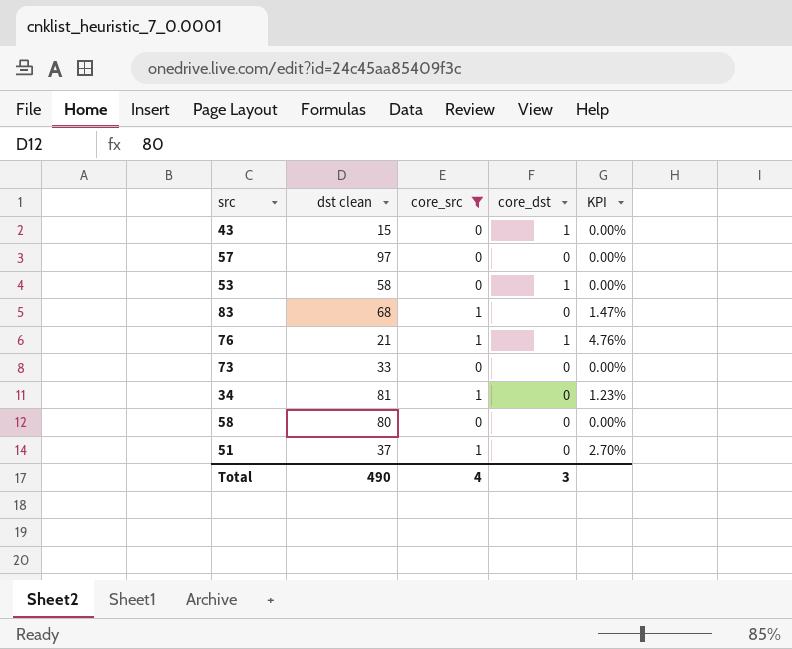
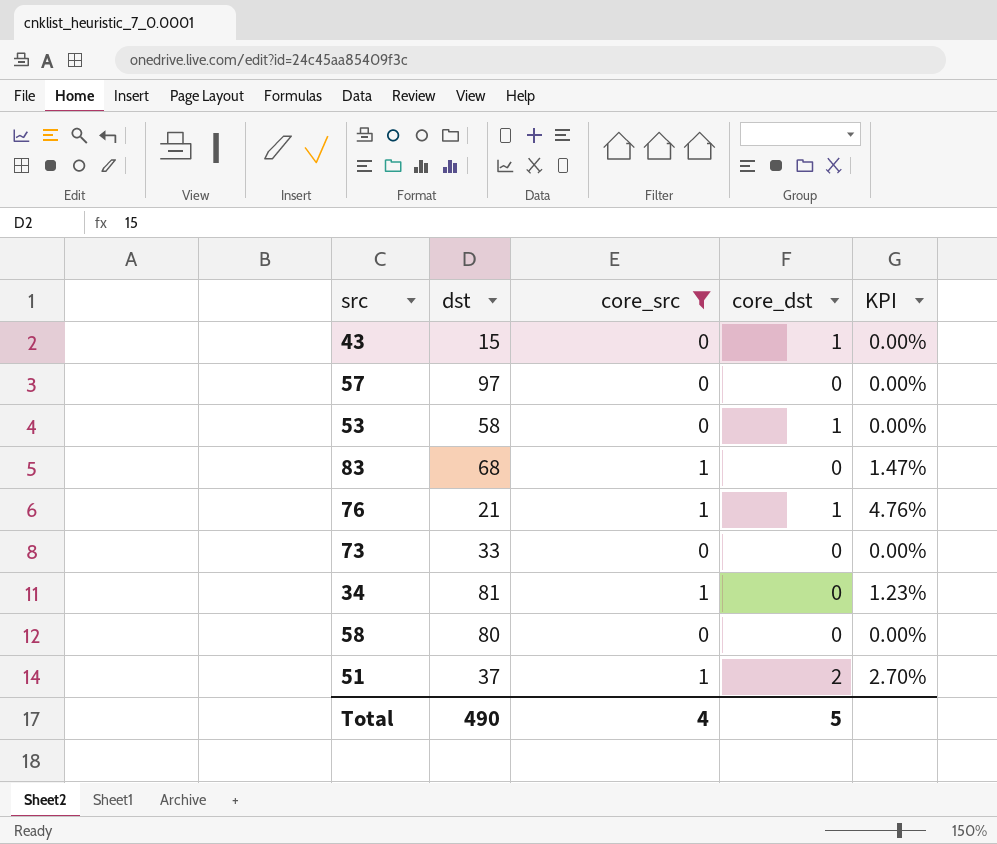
column name: dst clean -> dst
51 | core_dst: 0 -> 2
Total | core_dst: 3 -> 5

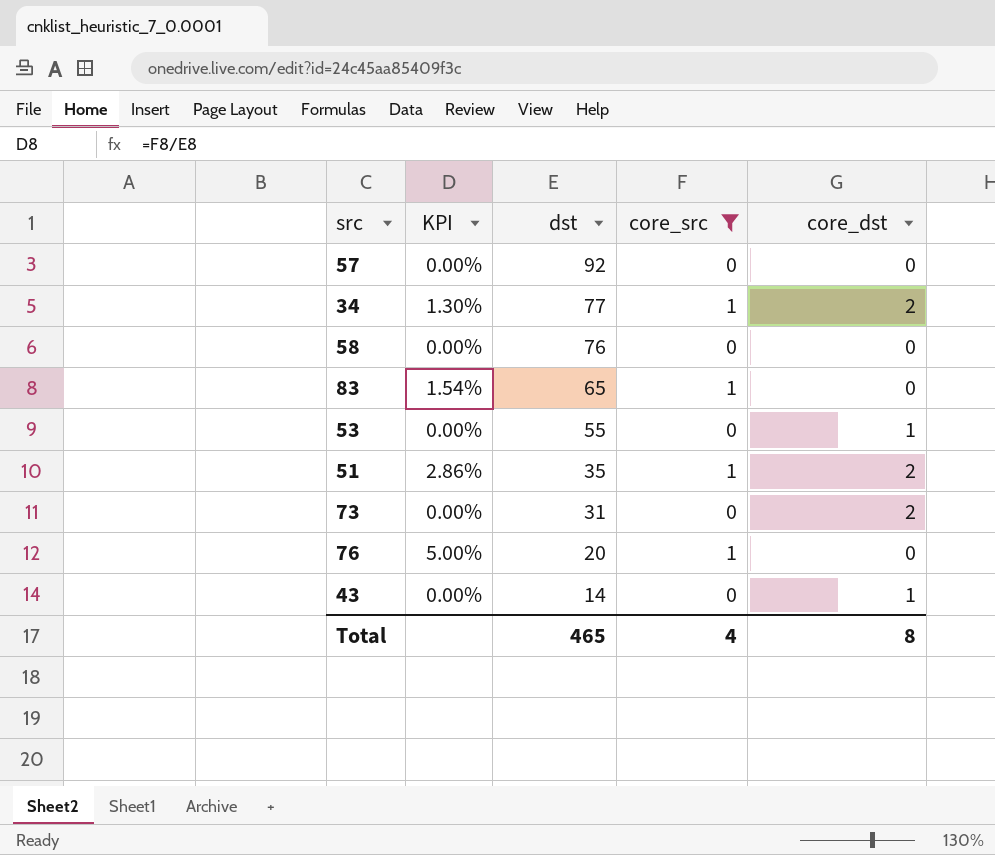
row order: none -> dst descending
column KPI | position: 5 -> 2
57 | dst: 97 -> 92
34 | KPI: 1.23% -> 1.30%
34 | dst: 81 -> 77
34 | core_dst: 0 -> 2
58 | dst: 80 -> 76
83 | KPI: 1.47% -> 1.54%
83 | dst: 68 -> 65
53 | dst: 58 -> 55
51 | KPI: 2.70% -> 2.86%
51 | dst: 37 -> 35
73 | dst: 33 -> 31
73 | core_dst: 0 -> 2
76 | KPI: 4.76% -> 5.00%
76 | dst: 21 -> 20
76 | core_dst: 1 -> 0
43 | dst: 15 -> 14
Total | dst: 490 -> 465
Total | core_dst: 5 -> 8

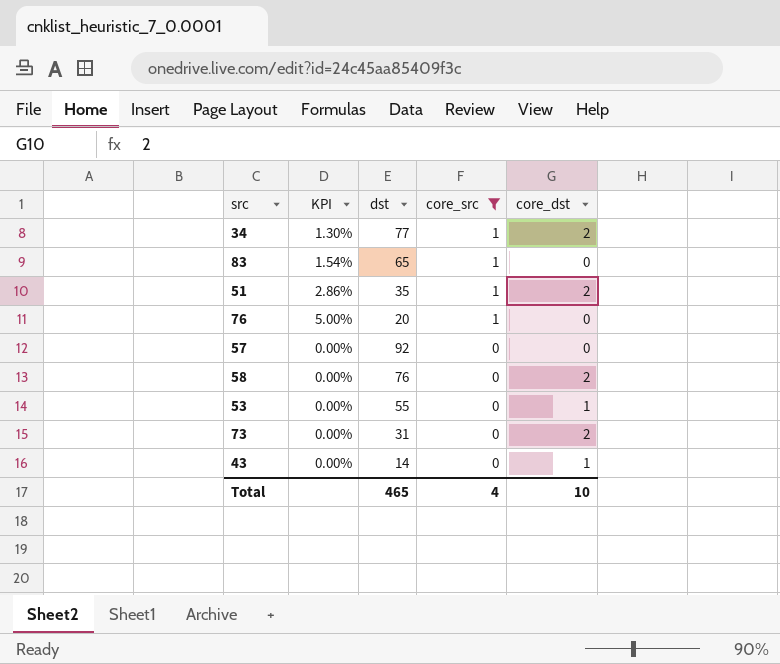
row order: dst descending -> core_src descending
58 | core_dst: 0 -> 2
Total | core_dst: 8 -> 10

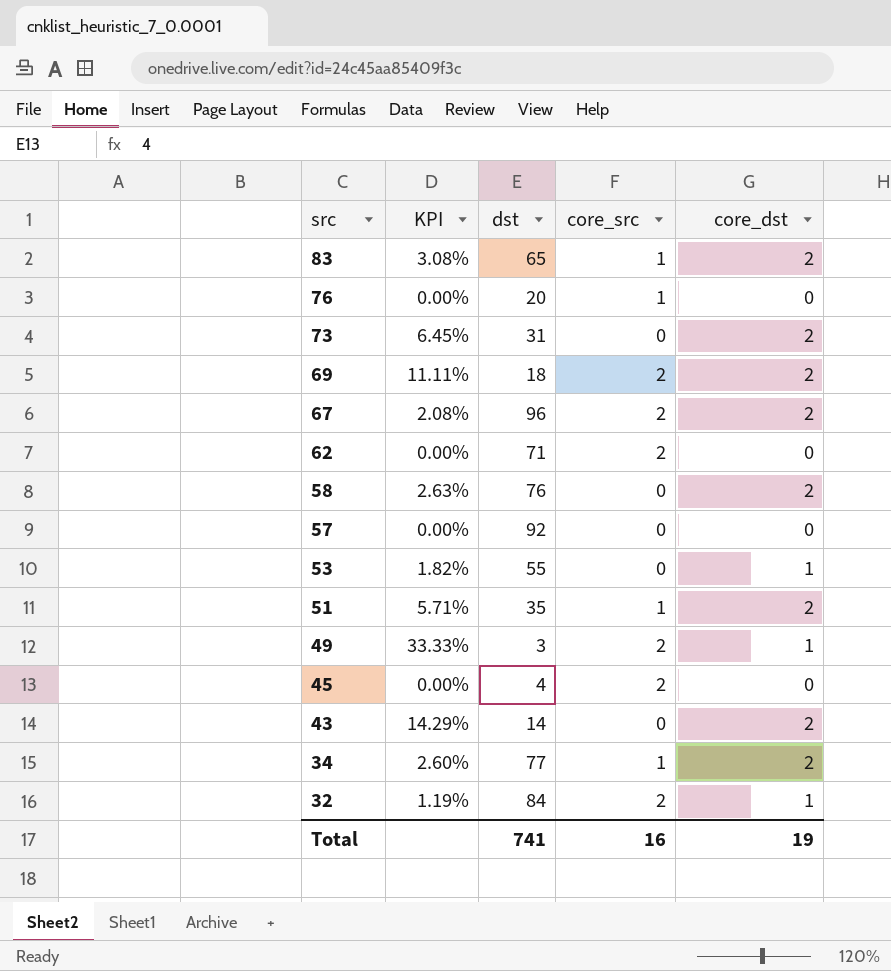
filter: core_src != 2 -> none
row order: core_src descending -> src descending
column KPI | formula: [core_src] / [dst] -> [core_dst] / [dst]
83 | core_dst: 0 -> 2
43 | core_dst: 1 -> 2
Total | dst: 465 -> 741
Total | core_src: 4 -> 16
Total | core_dst: 10 -> 19

